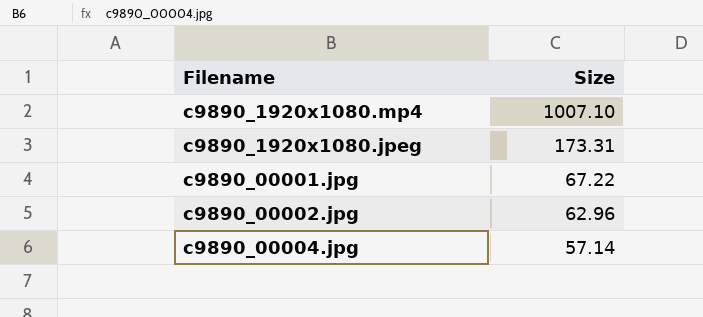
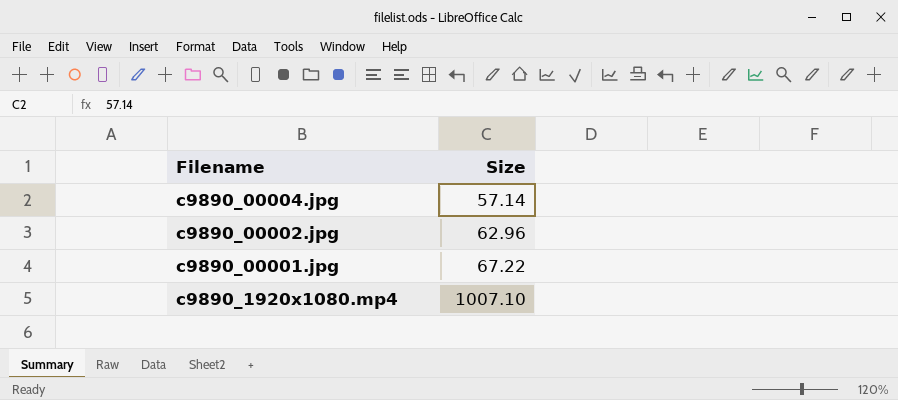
row order: Size descending -> Size ascending
row c9890_1920x1080.jpeg: 173.31 -> none

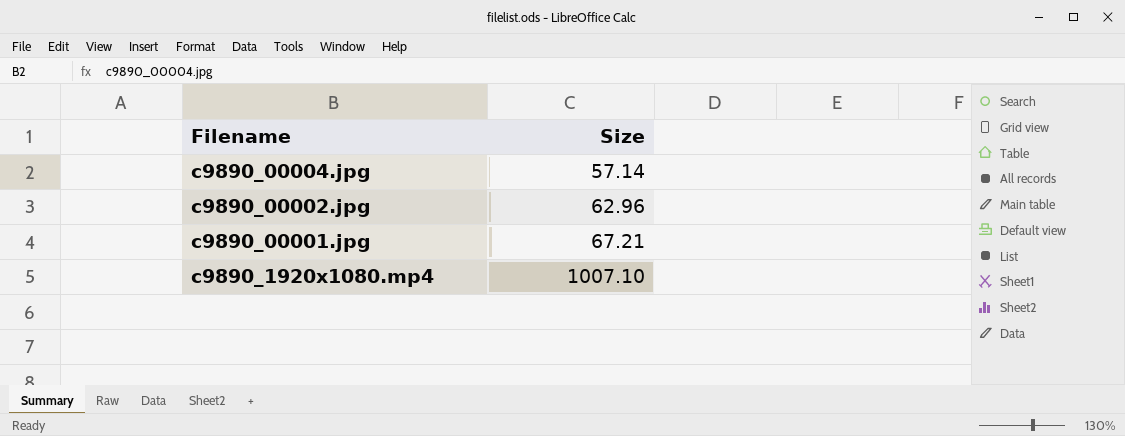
c9890_00001.jpg | Size: 67.22 -> 67.21

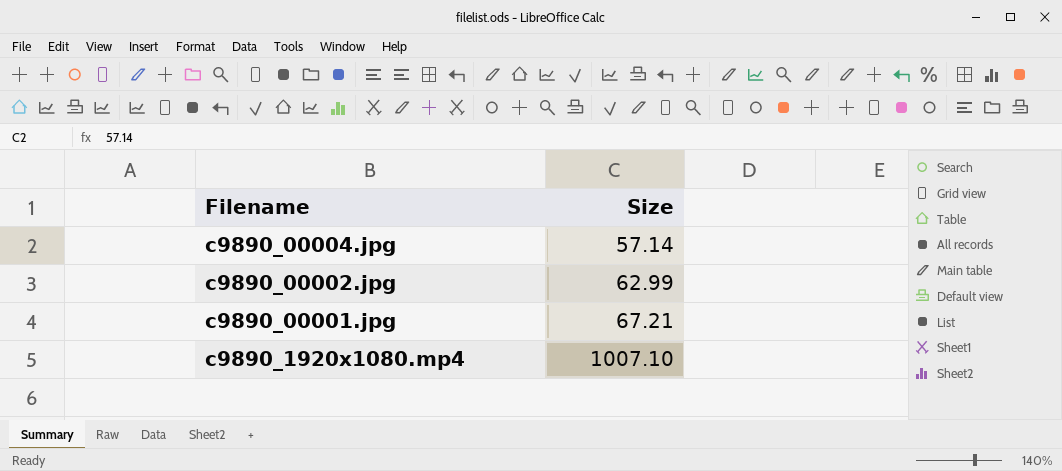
c9890_00002.jpg | Size: 62.96 -> 62.99

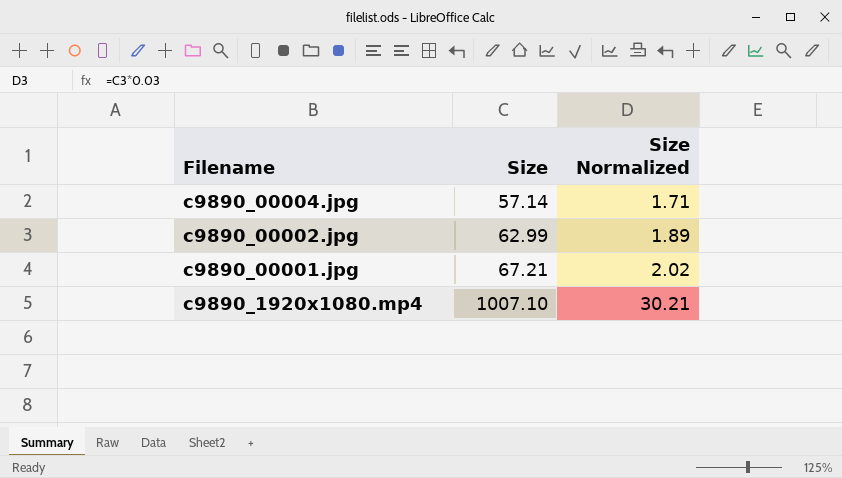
column Size Normalized | formula: none -> [Size] * 0.03

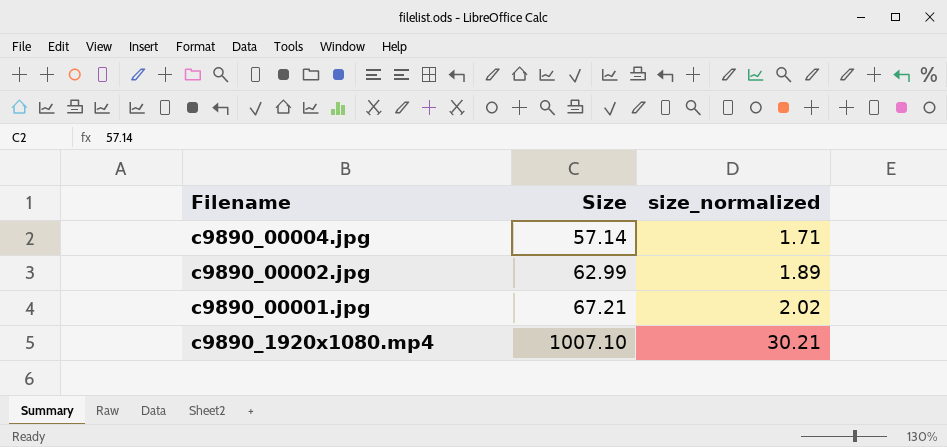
column name: Size Normalized -> size_normalized

